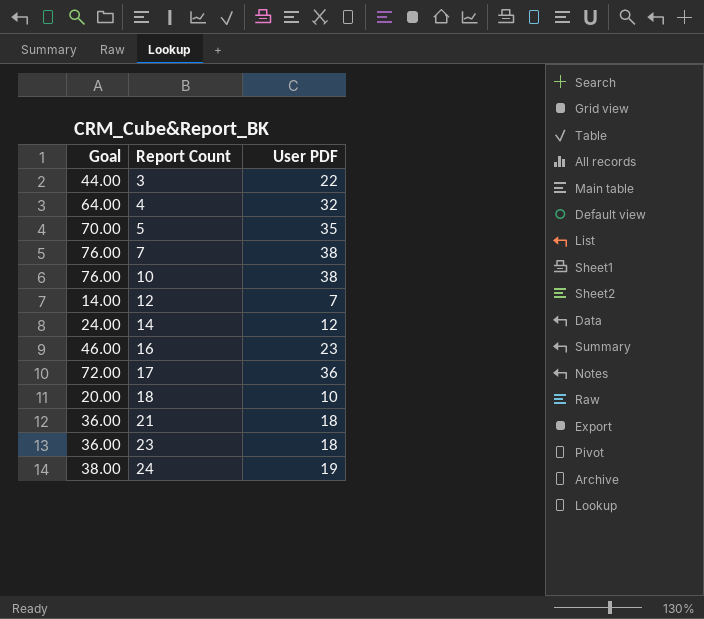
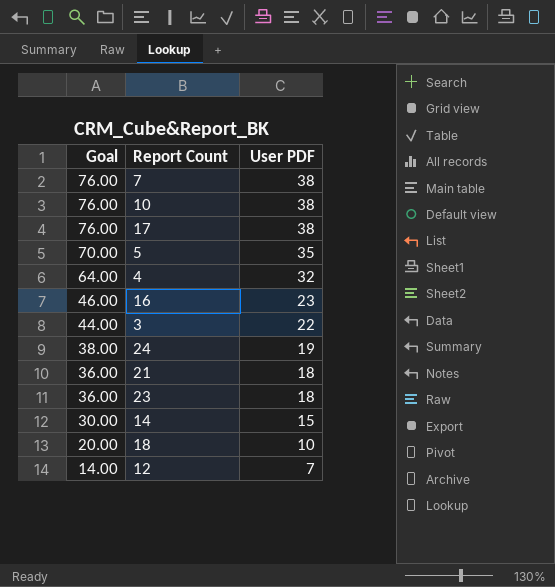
row order: Report Count ascending -> Goal descending
17 | Goal: 72.00 -> 76.00
17 | User PDF: 36 -> 38
14 | Goal: 24.00 -> 30.00
14 | User PDF: 12 -> 15

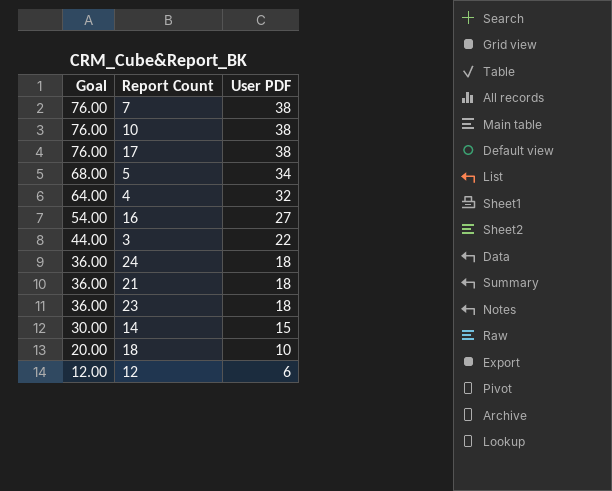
5 | Goal: 70.00 -> 68.00
5 | User PDF: 35 -> 34
16 | Goal: 46.00 -> 54.00
16 | User PDF: 23 -> 27
24 | Goal: 38.00 -> 36.00
24 | User PDF: 19 -> 18
12 | Goal: 14.00 -> 12.00
12 | User PDF: 7 -> 6

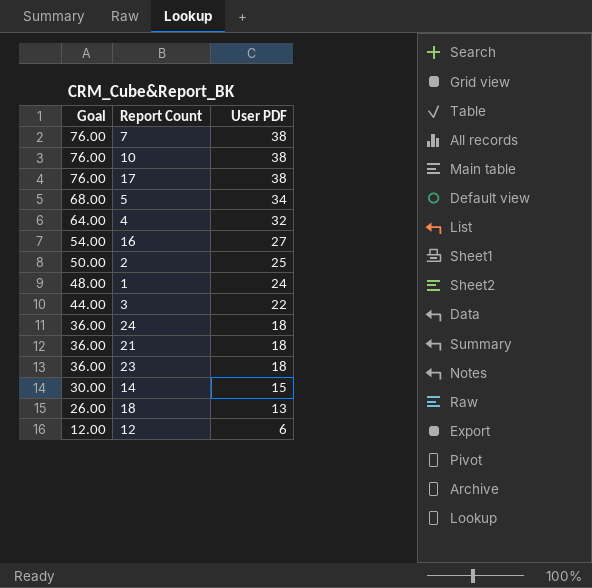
row 2: none -> 50.00 | 25
row 1: none -> 48.00 | 24
18 | Goal: 20.00 -> 26.00
18 | User PDF: 10 -> 13

